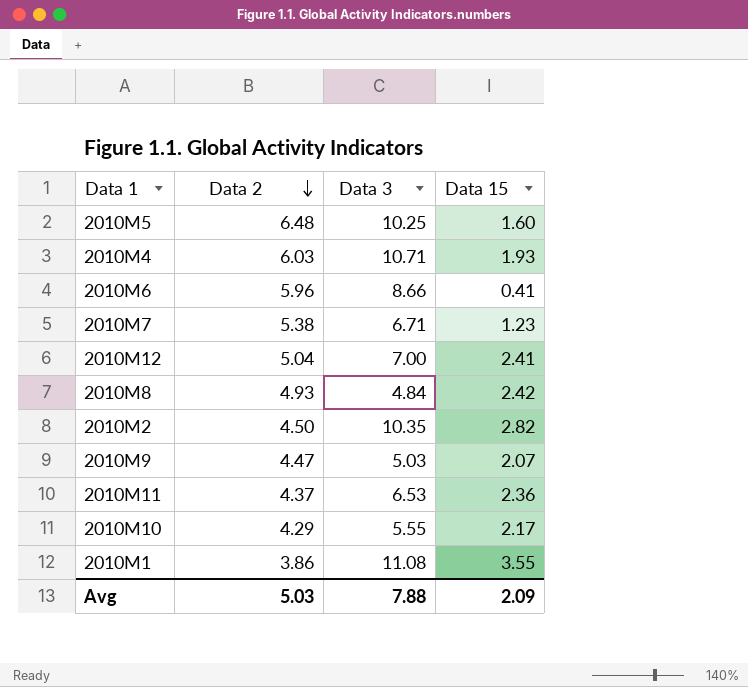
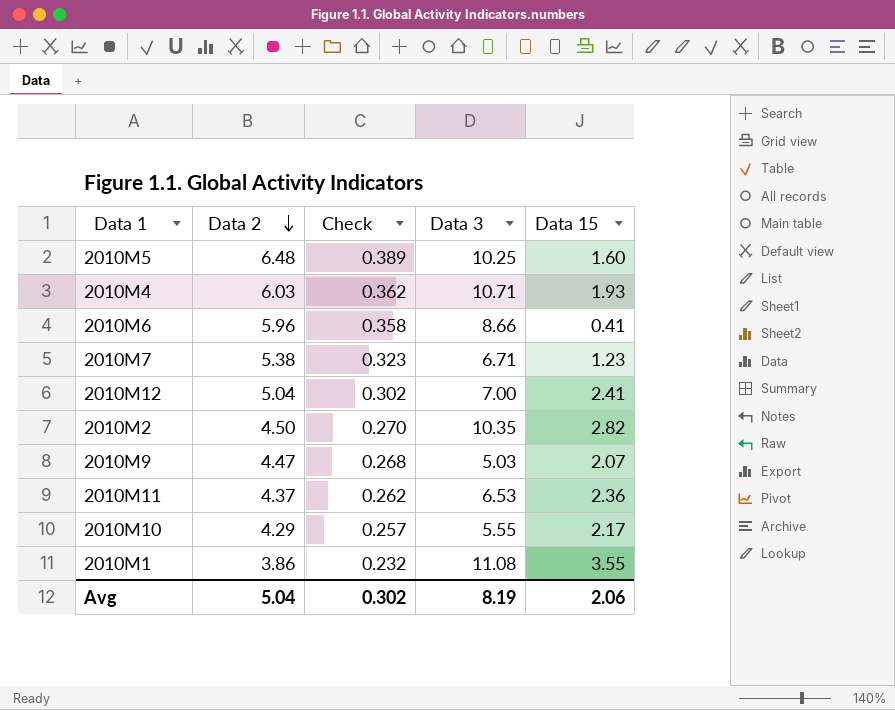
column Check | formula: none -> [Data 2] * 0.06
row 2010M8: 4.93 | 4.84 | 2.42 -> none
Avg | Data 2: 5.03 -> 5.04
Avg | Data 3: 7.88 -> 8.19
Avg | Data 15: 2.09 -> 2.06

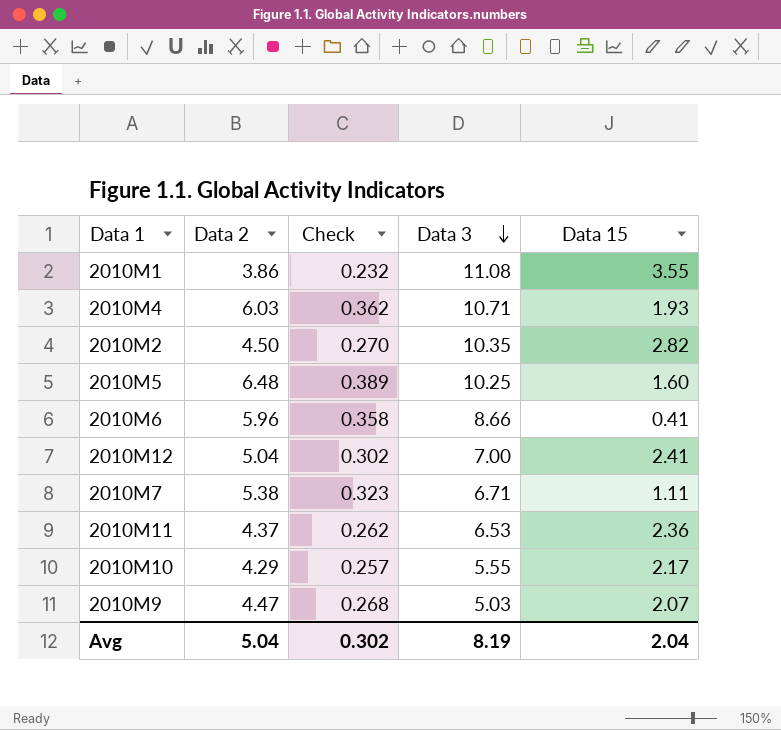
row order: Data 2 descending -> Data 3 descending
2010M7 | Data 15: 1.23 -> 1.11
Avg | Data 15: 2.06 -> 2.04

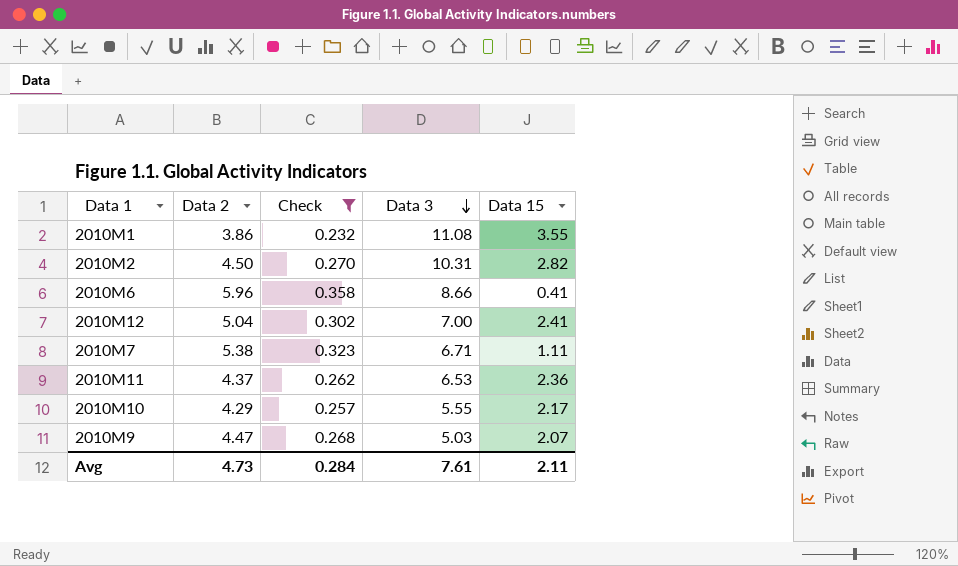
filter: none -> Check <= 0.358
2010M2 | Data 3: 10.35 -> 10.31
Avg | Data 2: 5.04 -> 4.73
Avg | Check: 0.302 -> 0.284
Avg | Data 3: 8.19 -> 7.61
Avg | Data 15: 2.04 -> 2.11

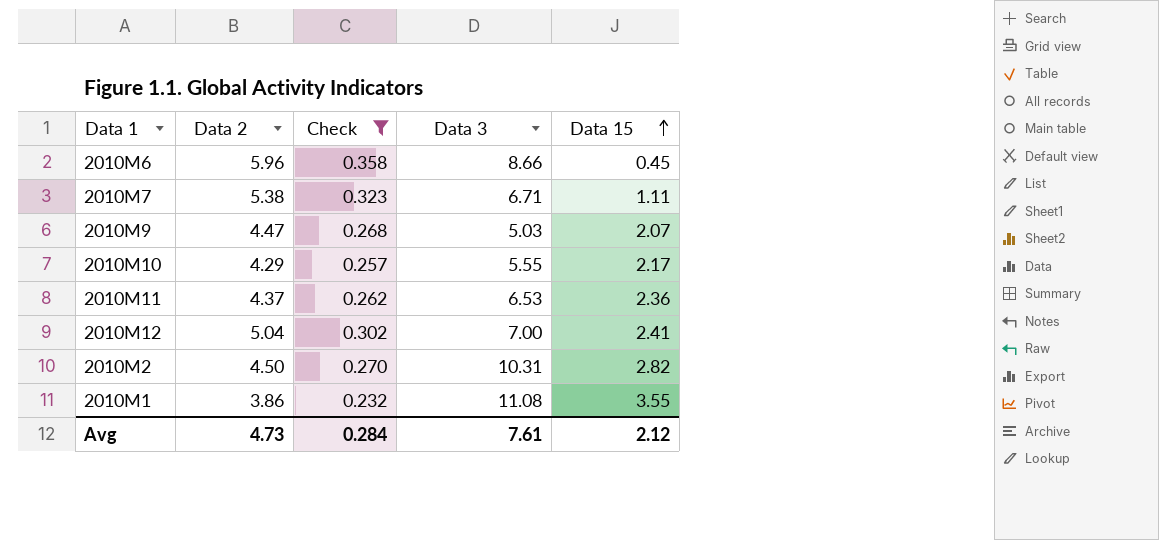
row order: Data 3 descending -> Data 15 ascending
2010M6 | Data 15: 0.41 -> 0.45
Avg | Data 15: 2.11 -> 2.12

